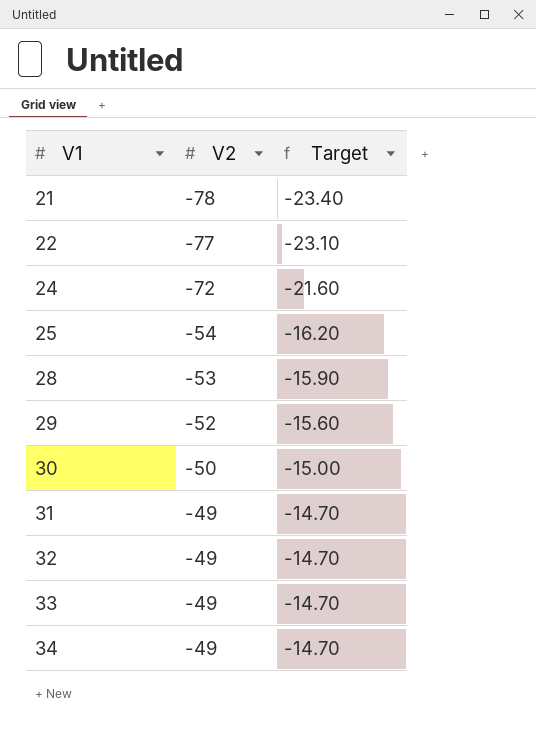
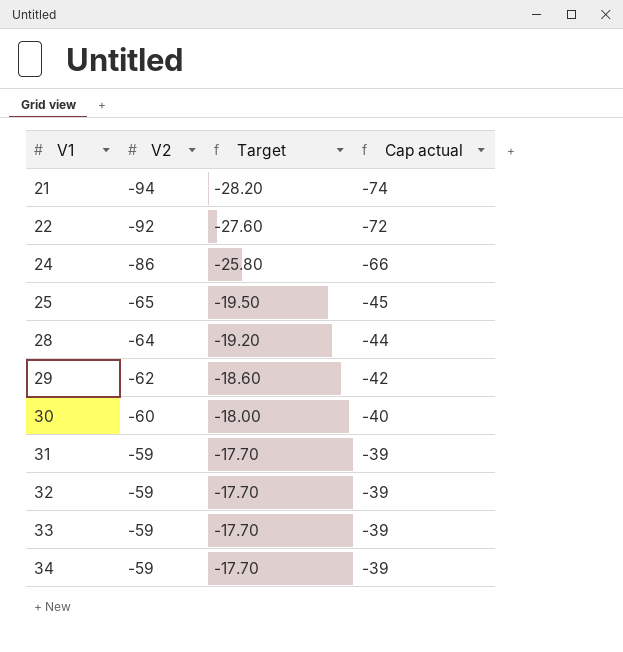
column Cap actual | formula: none -> [V2] + 20
21 | V2: -78 -> -94
21 | Target: -23.40 -> -28.20
22 | V2: -77 -> -92
22 | Target: -23.10 -> -27.60
24 | V2: -72 -> -86
24 | Target: -21.60 -> -25.80
25 | V2: -54 -> -65
25 | Target: -16.20 -> -19.50
28 | V2: -53 -> -64
28 | Target: -15.90 -> -19.20
29 | V2: -52 -> -62
29 | Target: -15.60 -> -18.60
30 | V2: -50 -> -60
30 | Target: -15.00 -> -18.00
31 | V2: -49 -> -59
31 | Target: -14.70 -> -17.70
32 | V2: -49 -> -59
32 | Target: -14.70 -> -17.70
33 | V2: -49 -> -59
33 | Target: -14.70 -> -17.70
34 | V2: -49 -> -59
34 | Target: -14.70 -> -17.70

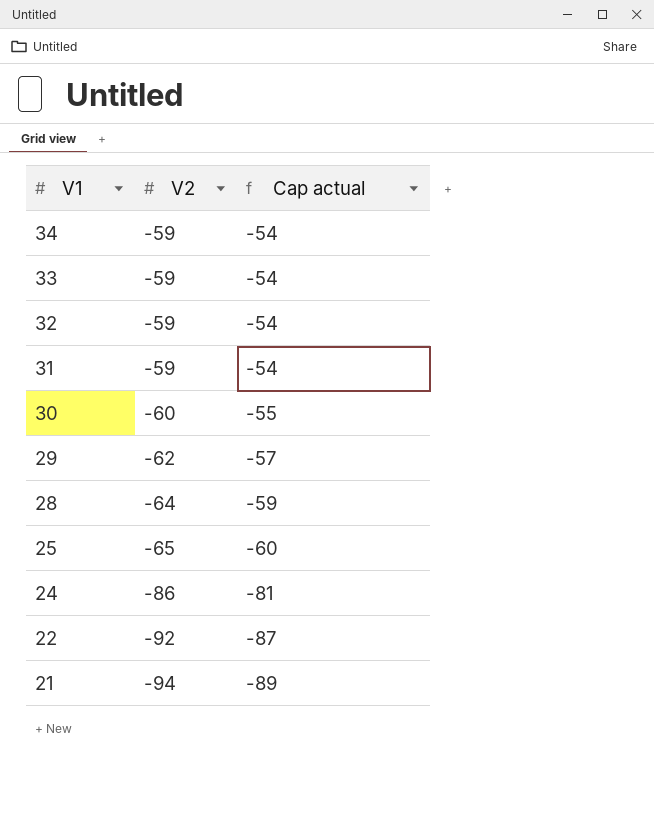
row order: V1 ascending -> V1 descending
column Target | formula: [V2] * 0.3 -> none
column Cap actual | formula: [V2] + 20 -> [V2] + 5

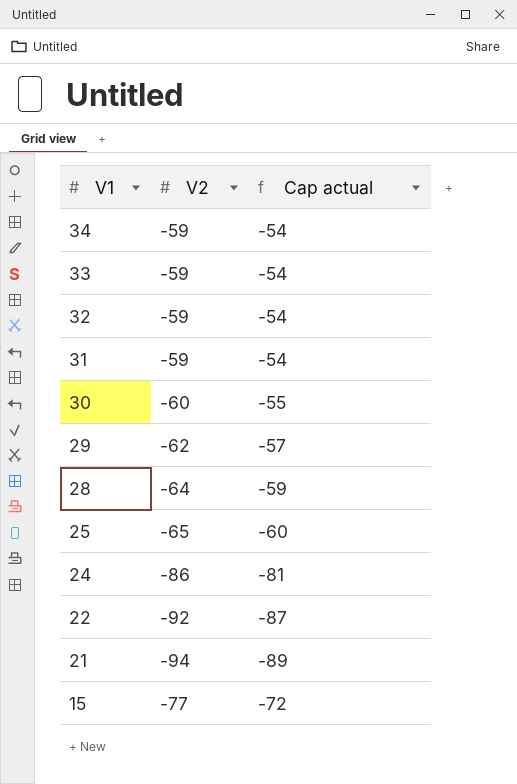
row 15: none -> -77 | -72

